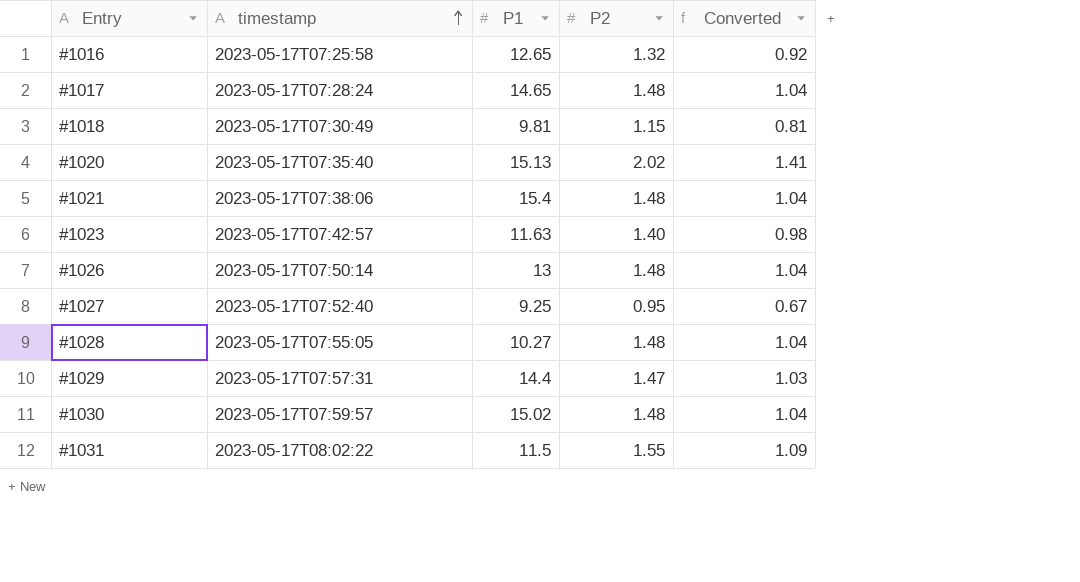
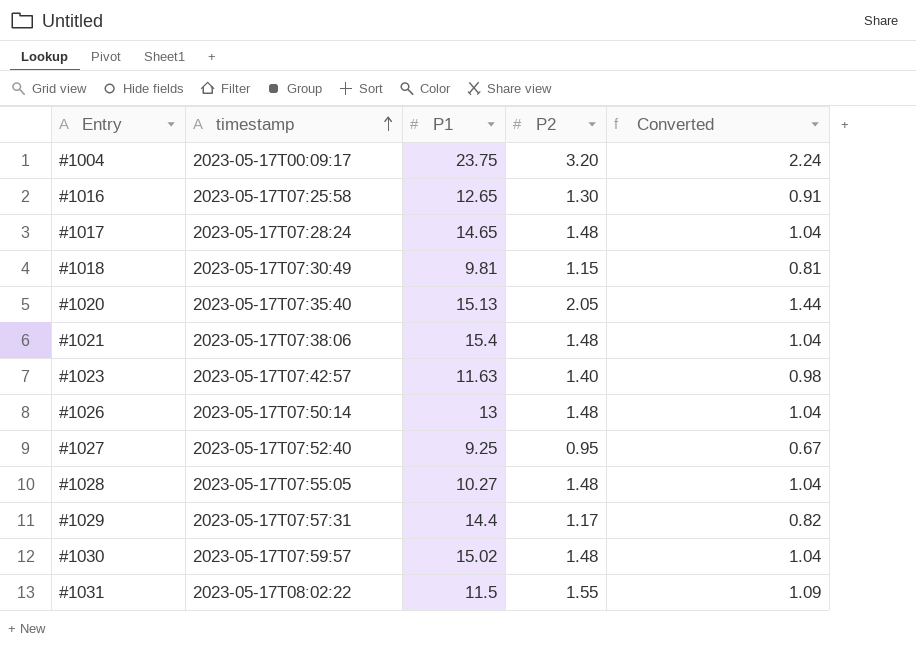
row #1004: none -> 2023-05-17T00:09:17 | 23.75 | 3.20 | 2.24
#1016 | P2: 1.32 -> 1.30
#1016 | Converted: 0.92 -> 0.91
#1020 | P2: 2.02 -> 2.05
#1020 | Converted: 1.41 -> 1.44
#1029 | P2: 1.47 -> 1.17
#1029 | Converted: 1.03 -> 0.82

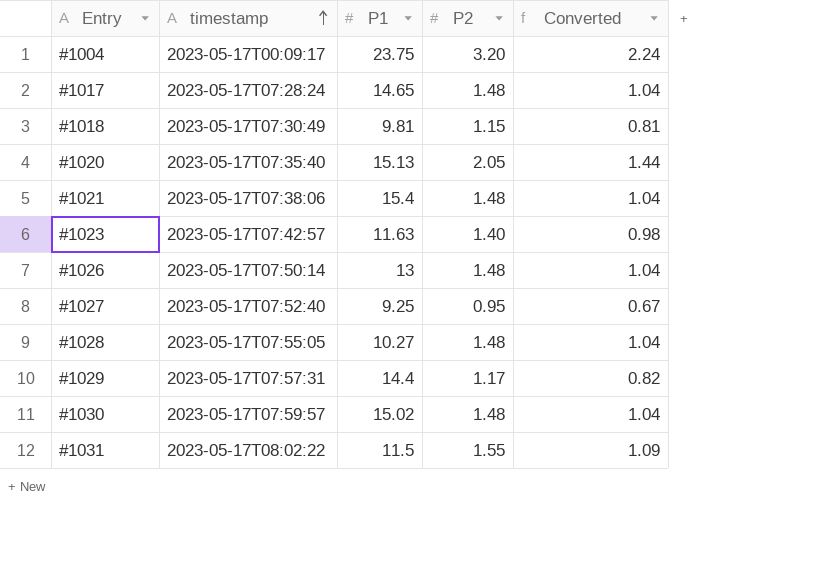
row #1016: 2023-05-17T07:25:58 | 12.65 | 1.30 | 0.91 -> none

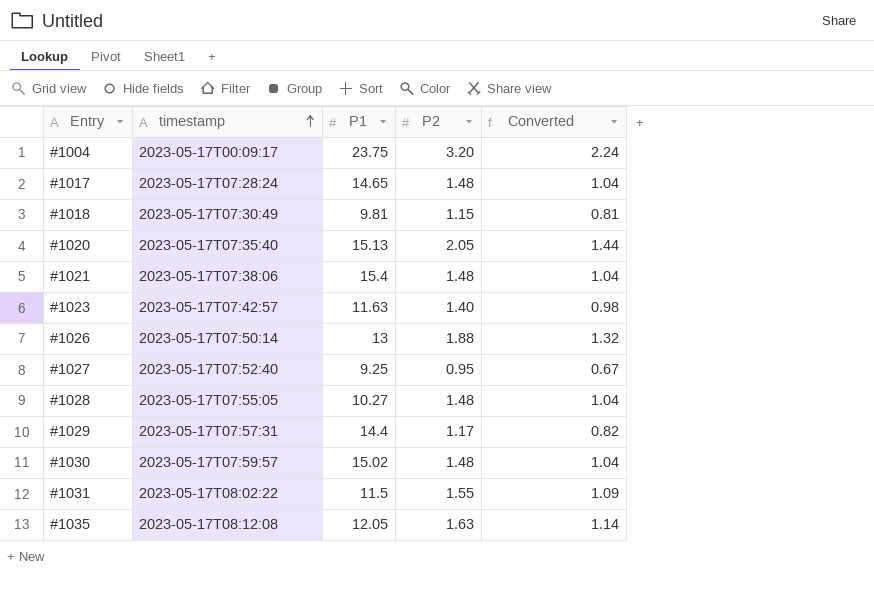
#1026 | P2: 1.48 -> 1.88
#1026 | Converted: 1.04 -> 1.32
row #1035: none -> 2023-05-17T08:12:08 | 12.05 | 1.63 | 1.14

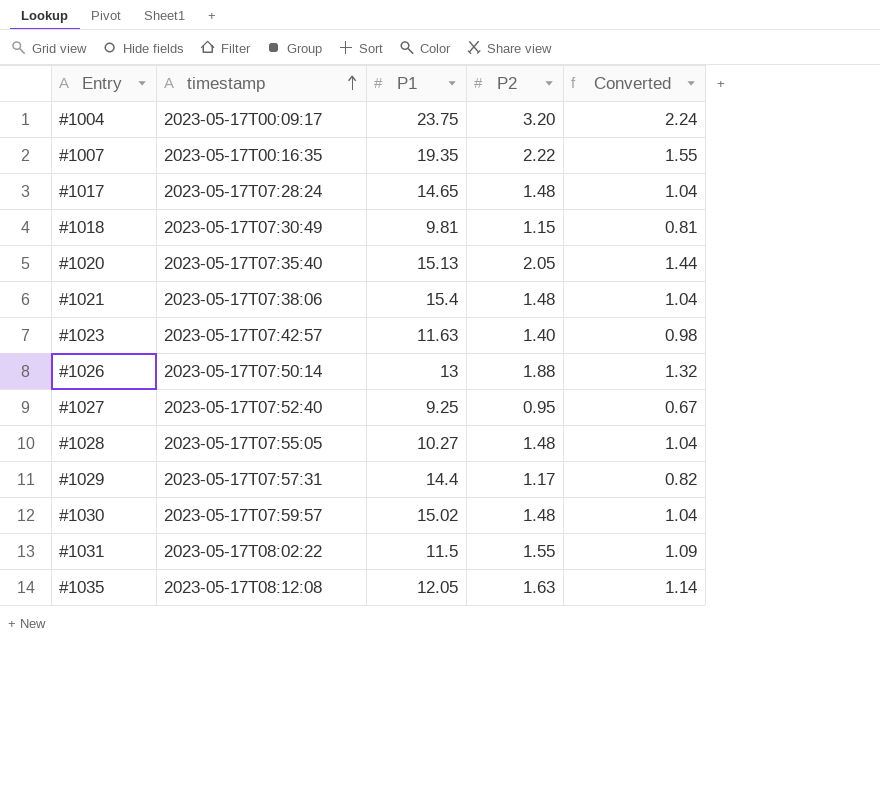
row #1007: none -> 2023-05-17T00:16:35 | 19.35 | 2.22 | 1.55

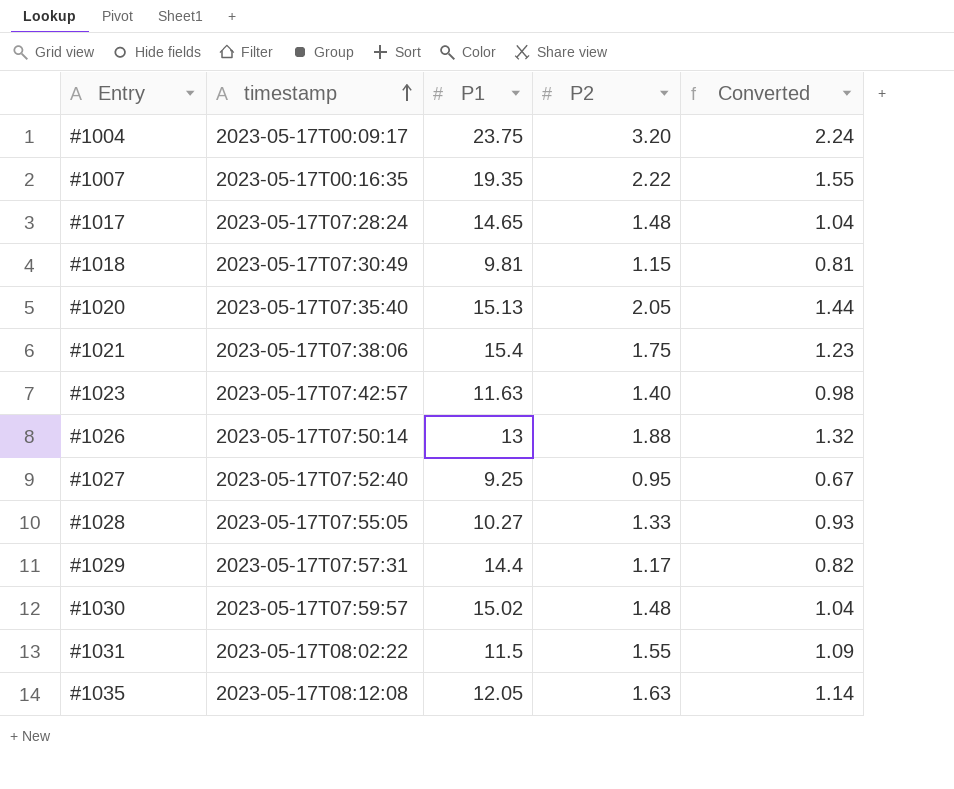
#1021 | P2: 1.48 -> 1.75
#1021 | Converted: 1.04 -> 1.23
#1028 | P2: 1.48 -> 1.33
#1028 | Converted: 1.04 -> 0.93

